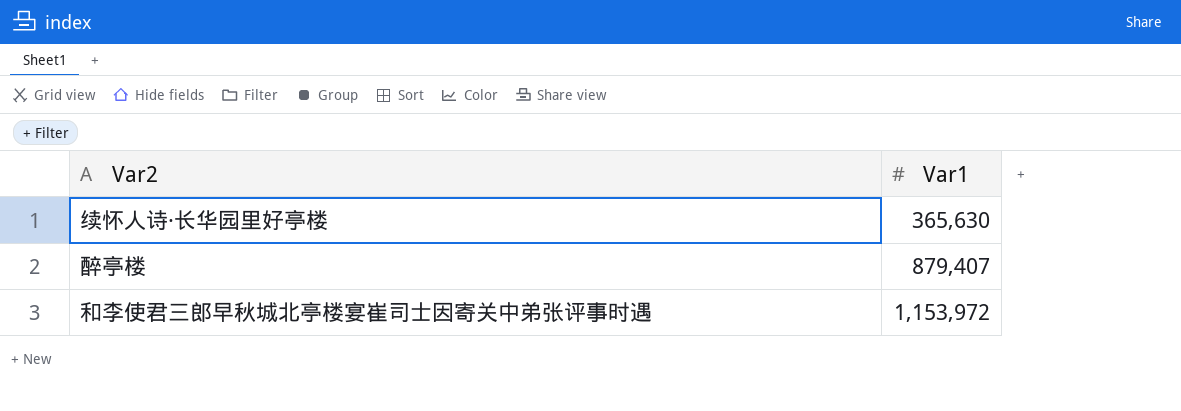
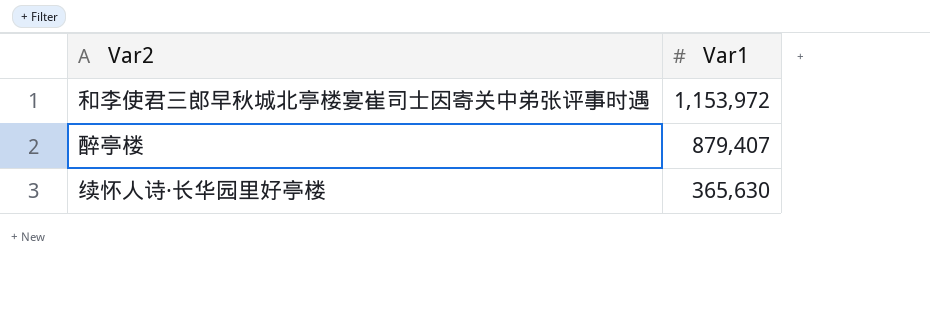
row order: Var1 ascending -> Var1 descending

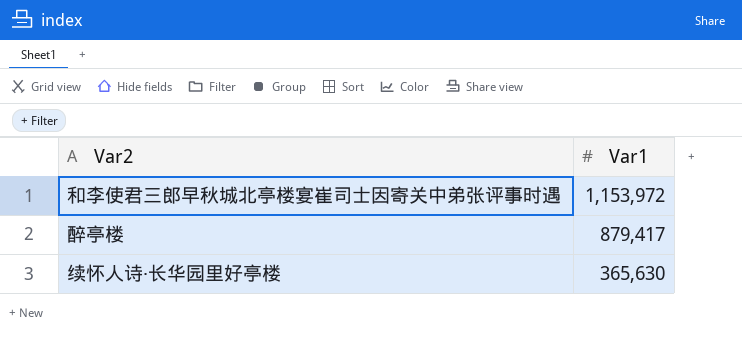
醉亭楼 | Var1: 879,407 -> 879,417

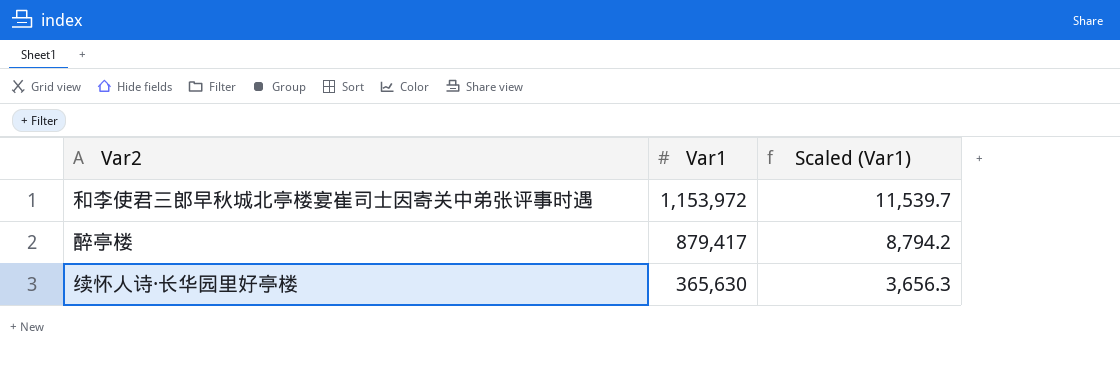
column Scaled (Var1) | formula: none -> [Var1] * 0.01

